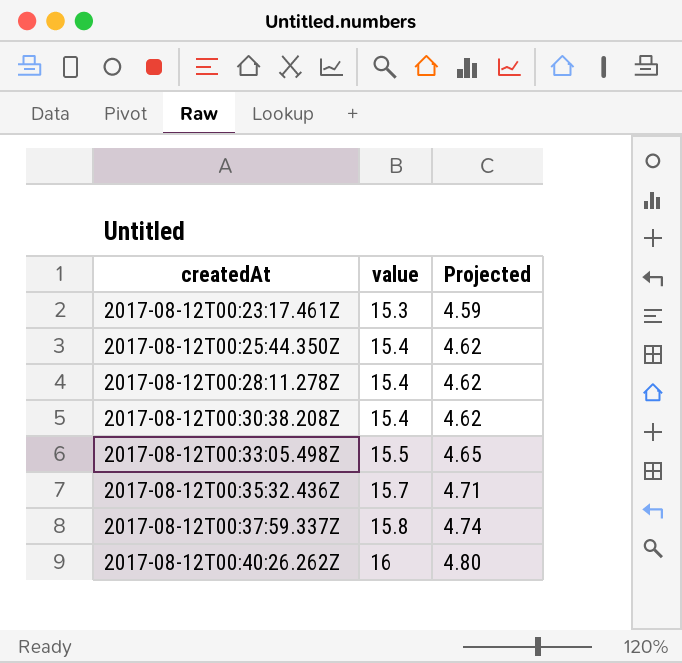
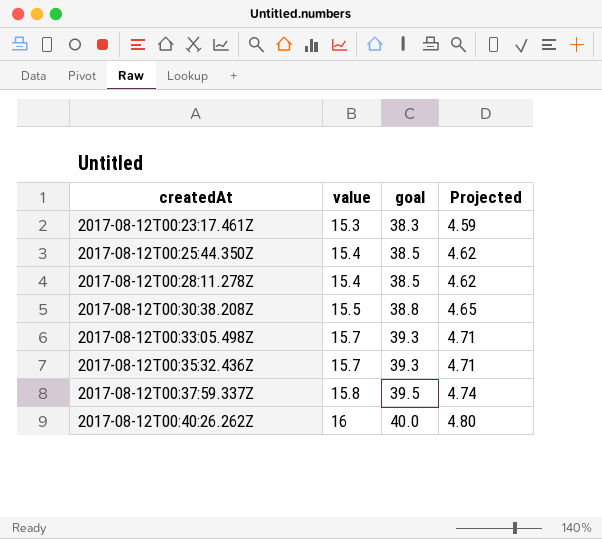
column goal | formula: none -> [value] * 2.5
2017-08-12T00:30:38.208Z | value: 15.4 -> 15.5
2017-08-12T00:30:38.208Z | Projected: 4.62 -> 4.65
2017-08-12T00:33:05.498Z | value: 15.5 -> 15.7
2017-08-12T00:33:05.498Z | Projected: 4.65 -> 4.71

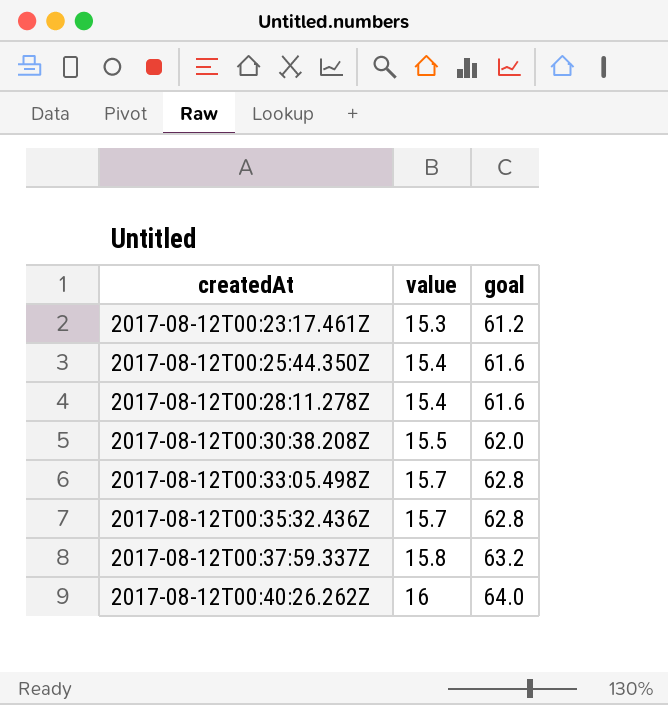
column Projected | formula: [value] * 0.3 -> none
column goal | formula: [value] * 2.5 -> [value] * 4

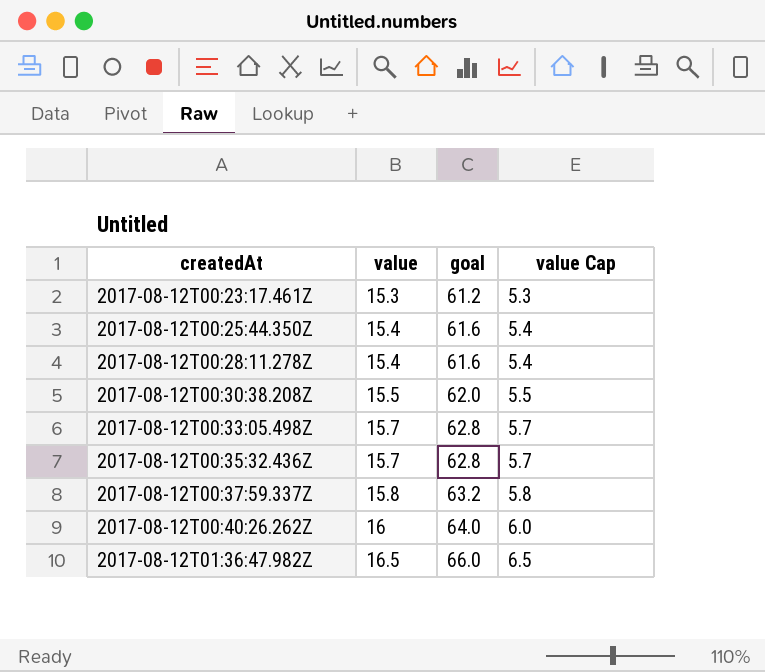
column value Cap | formula: none -> [value] - 10
row 2017-08-12T01:36:47.982Z: none -> 16.5 | 66.0 | 6.5

